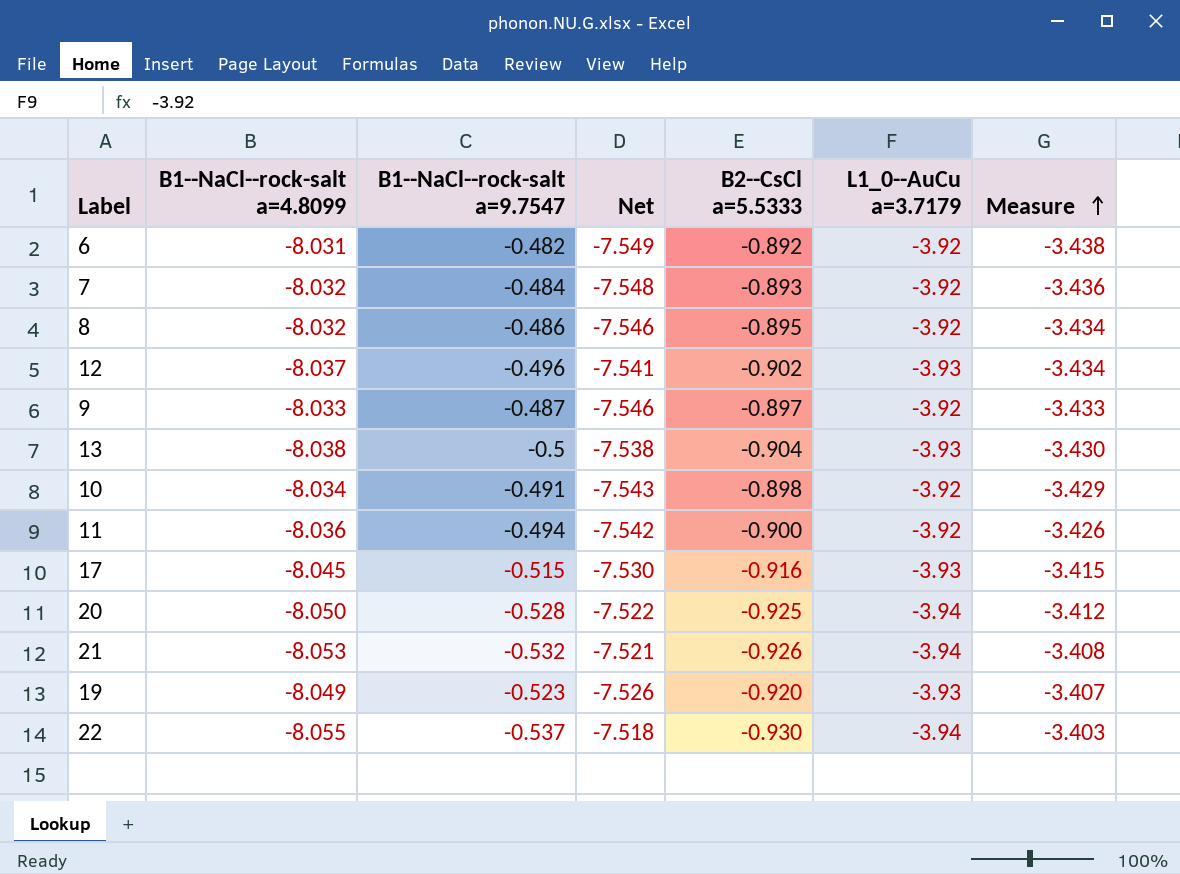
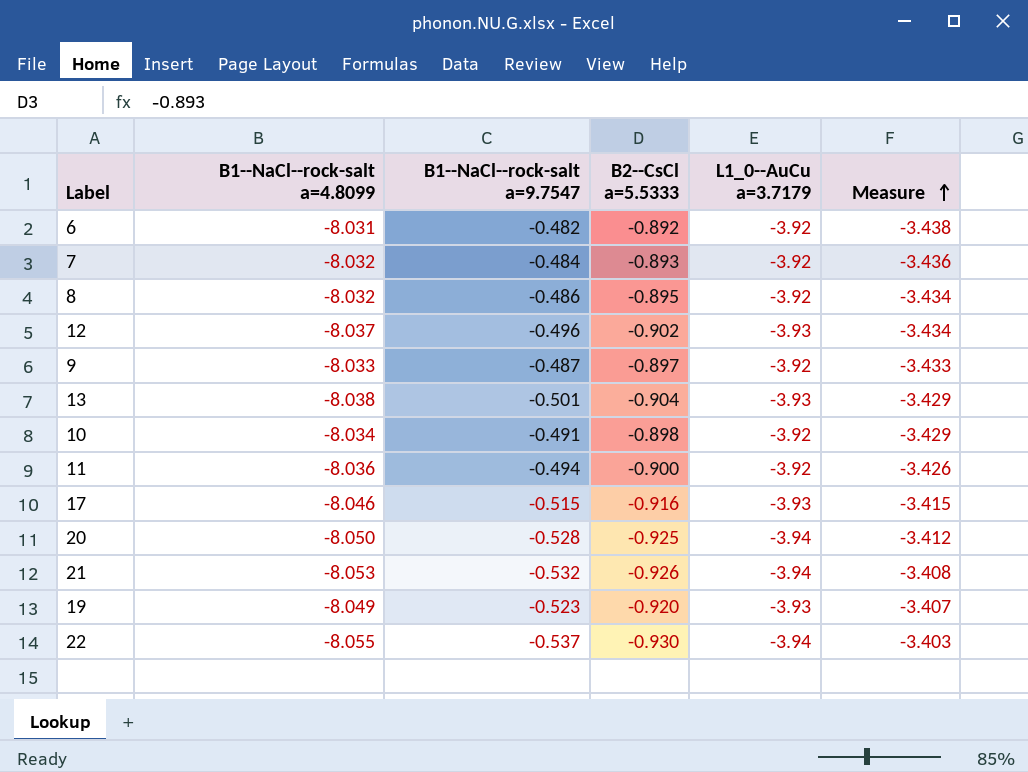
column Net | formula: [B1--NaCl--rock-salt a=4.8099] - [B1--NaCl--rock-salt a=9.7547] -> none
13 | B1--NaCl--rock-salt a=9.7547: -0.5 -> -0.501
13 | Measure: -3.430 -> -3.429
17 | B1--NaCl--rock-salt a=4.8099: -8.045 -> -8.046

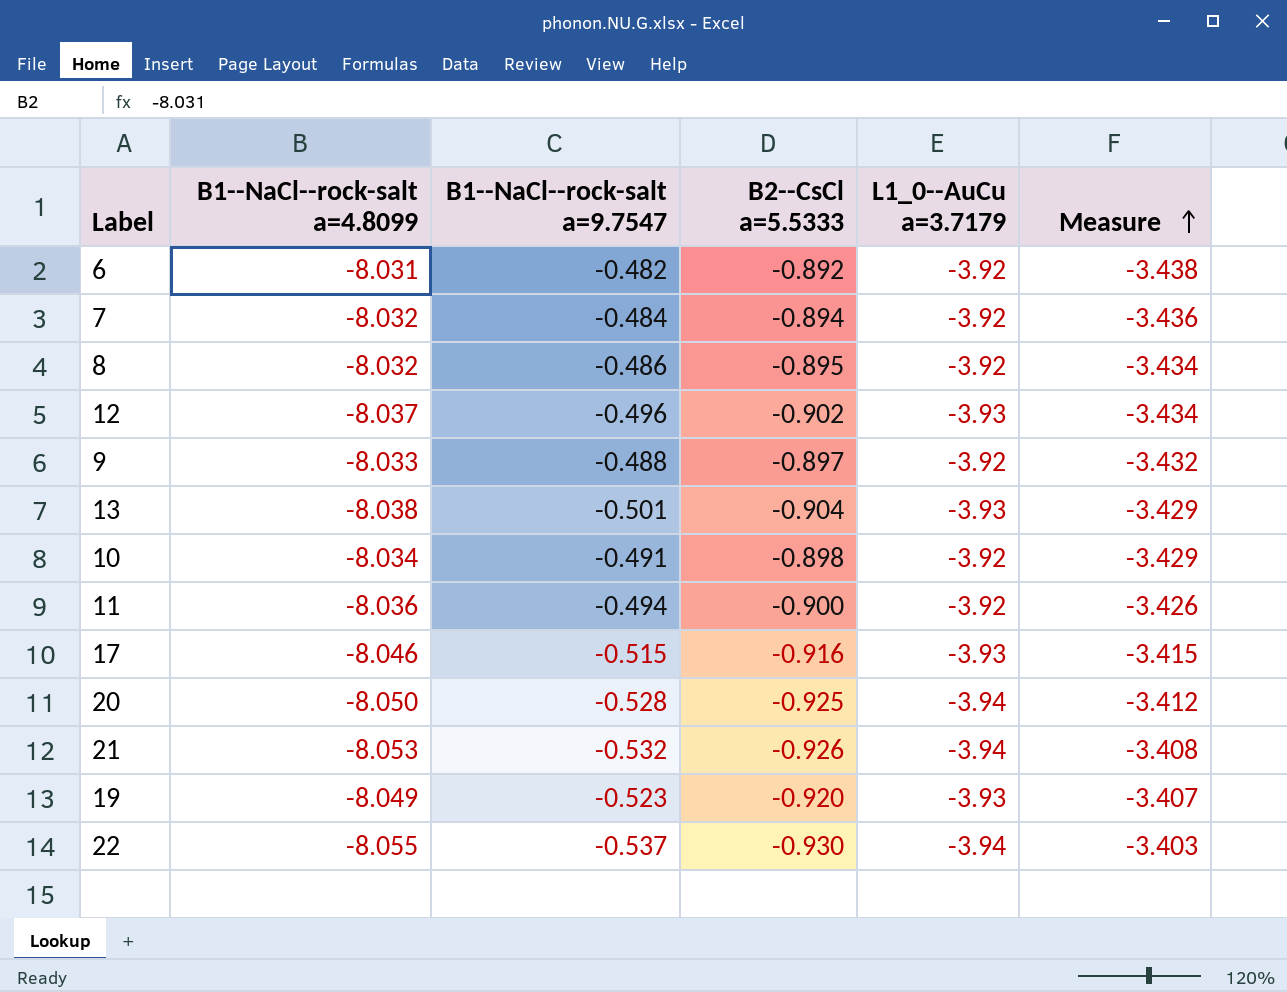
7 | B2--CsCl a=5.5333: -0.893 -> -0.894
9 | B1--NaCl--rock-salt a=9.7547: -0.487 -> -0.488
9 | Measure: -3.433 -> -3.432

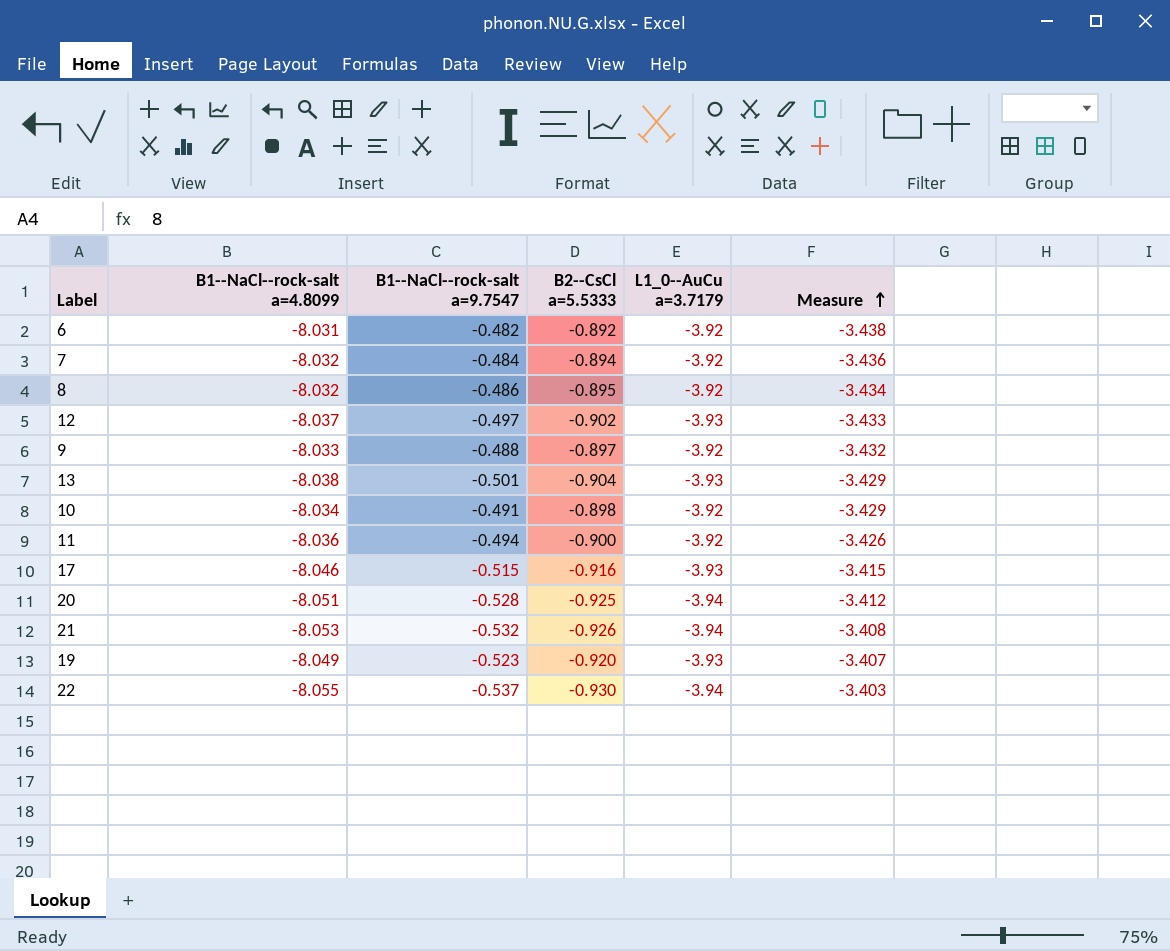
12 | B1--NaCl--rock-salt a=9.7547: -0.496 -> -0.497
12 | Measure: -3.434 -> -3.433
20 | B1--NaCl--rock-salt a=4.8099: -8.050 -> -8.051

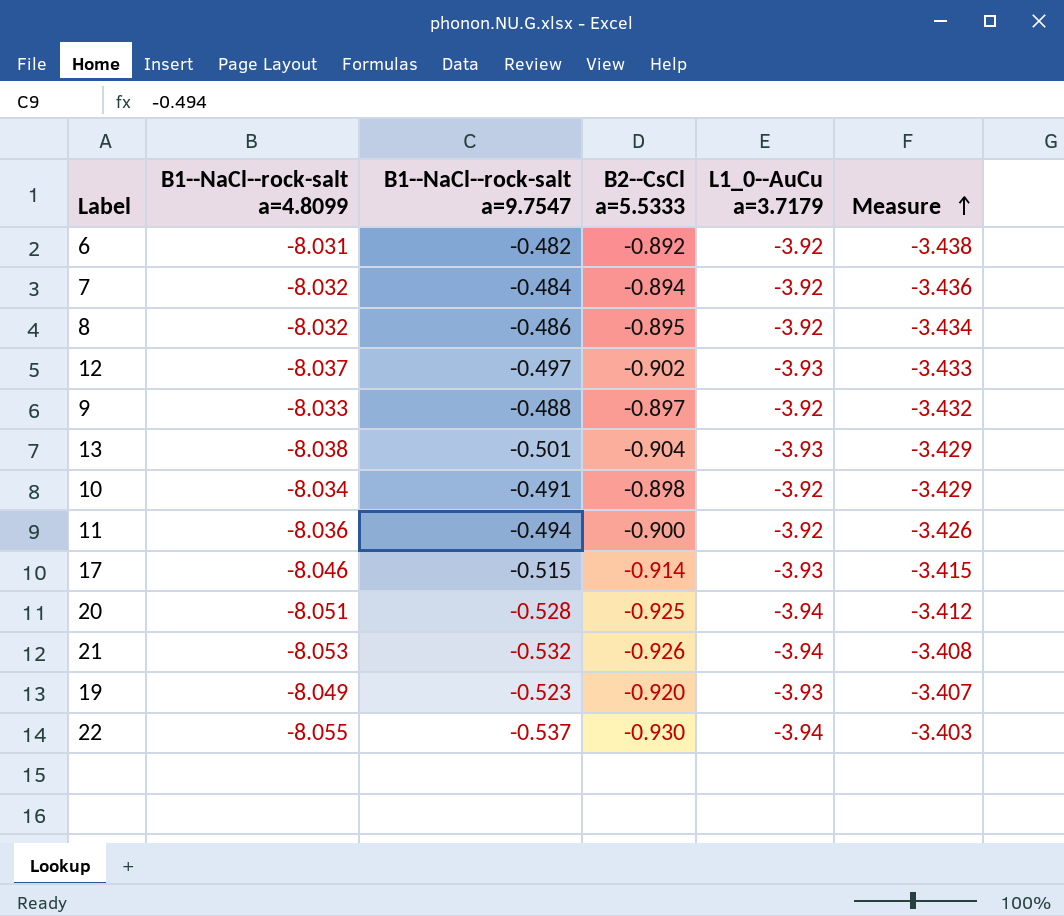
17 | B2--CsCl a=5.5333: -0.916 -> -0.914

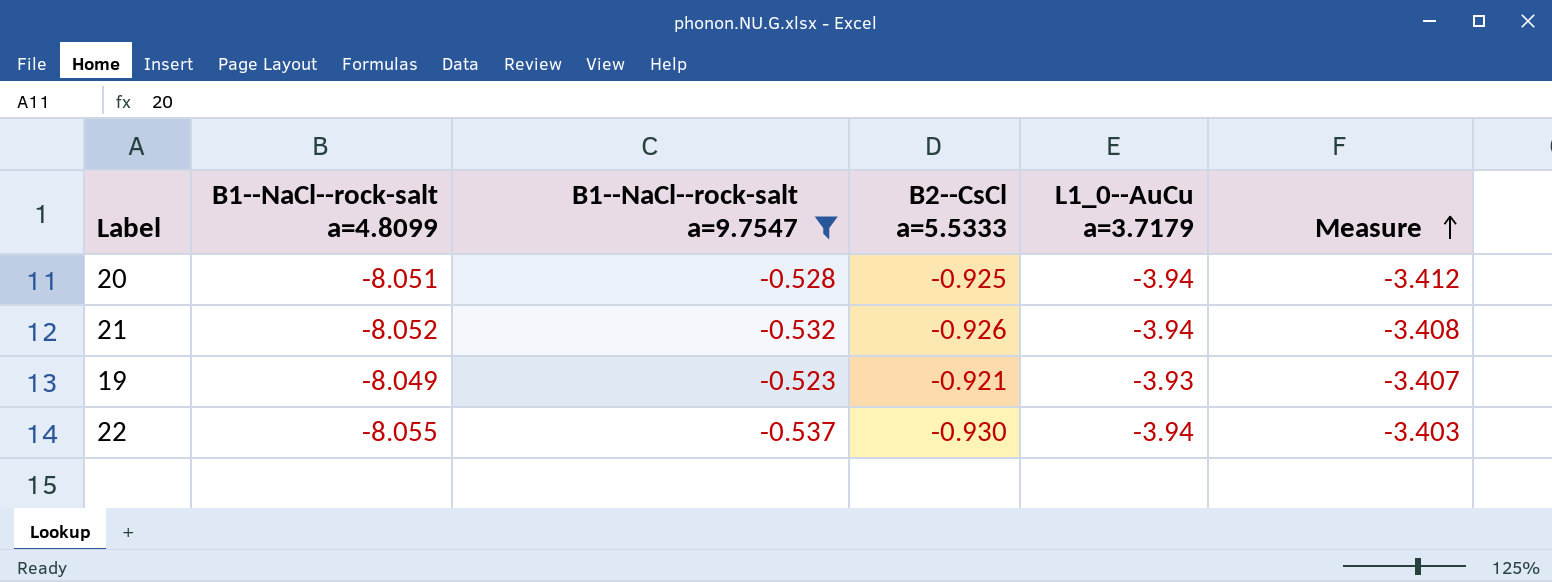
filter: none -> B1--NaCl--rock-salt a=9.7547 <= -0.523
21 | B1--NaCl--rock-salt a=4.8099: -8.053 -> -8.052
19 | B2--CsCl a=5.5333: -0.920 -> -0.921

